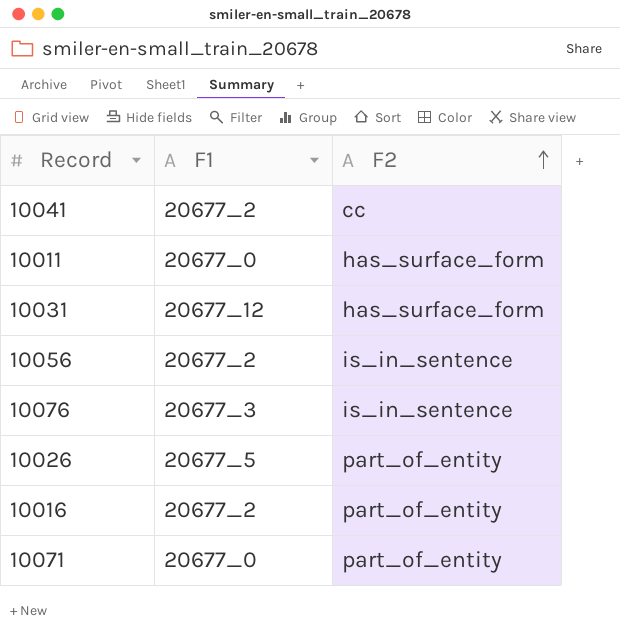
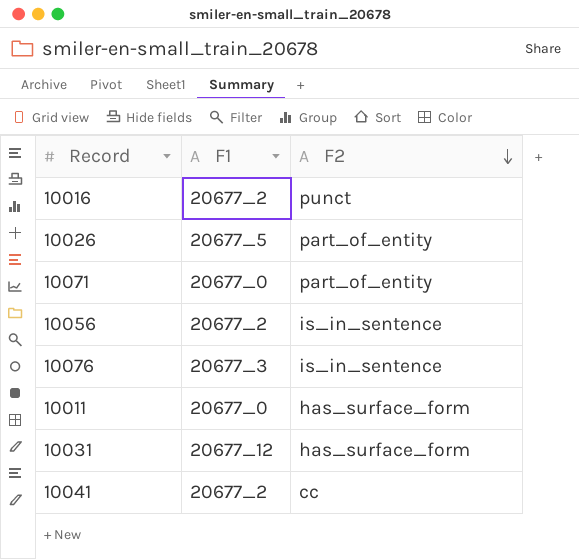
row order: F2 ascending -> F2 descending
10016 | F2: part_of_entity -> punct

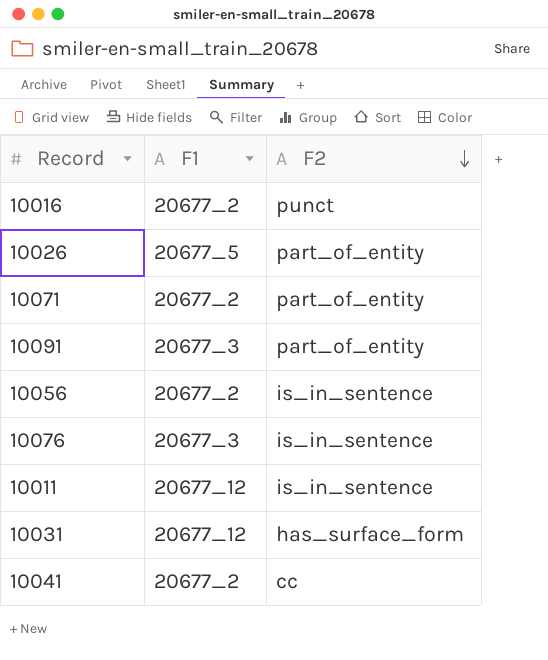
10071 | F1: 20677_0 -> 20677_2
row 10091: none -> 20677_3 | part_of_entity
10011 | F1: 20677_0 -> 20677_12
10011 | F2: has_surface_form -> is_in_sentence

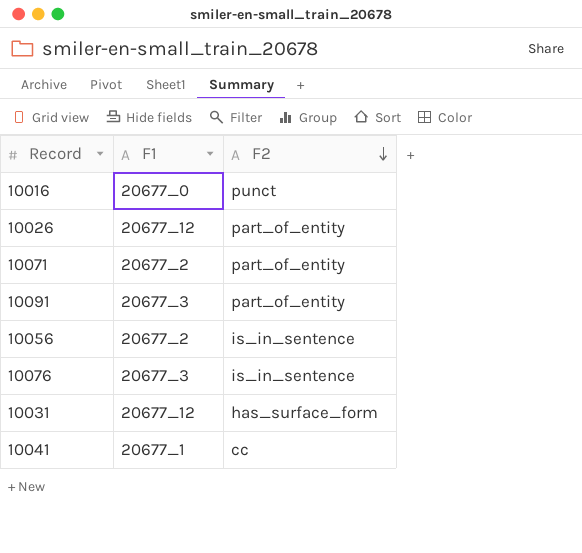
row 10011: 20677_12 | is_in_sentence -> none
10016 | F1: 20677_2 -> 20677_0
10026 | F1: 20677_5 -> 20677_12
10041 | F1: 20677_2 -> 20677_1

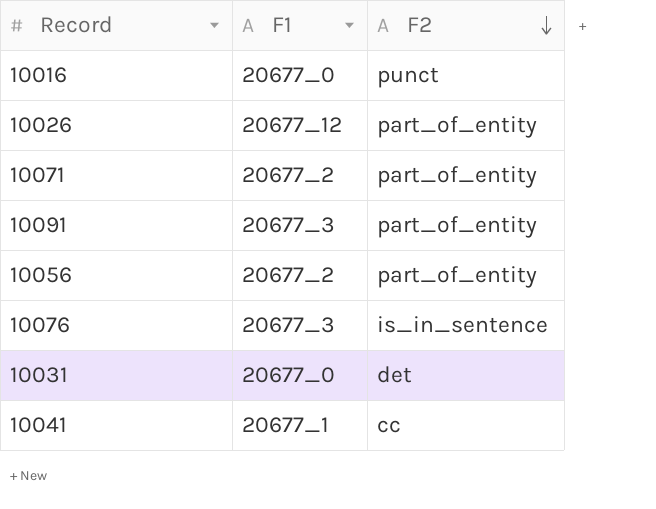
10056 | F2: is_in_sentence -> part_of_entity
10031 | F1: 20677_12 -> 20677_0
10031 | F2: has_surface_form -> det

